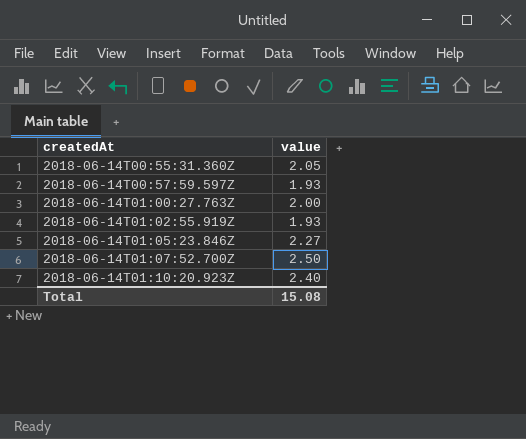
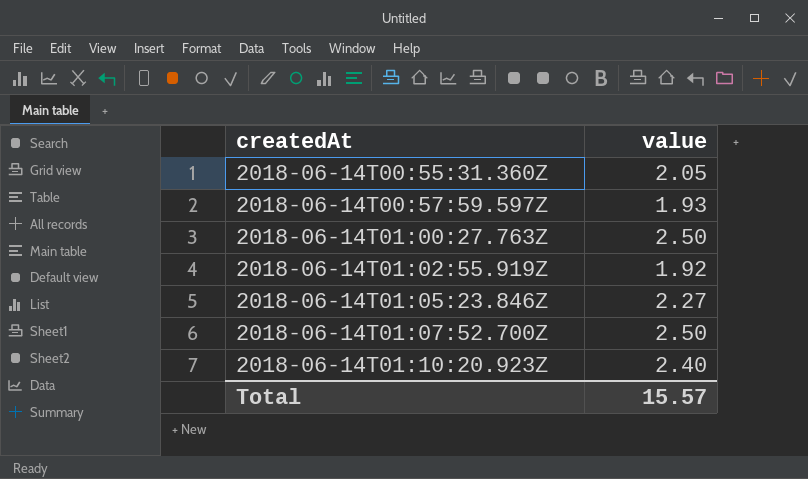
2018-06-14T01:00:27.763Z | value: 2.00 -> 2.50
2018-06-14T01:02:55.919Z | value: 1.93 -> 1.92
Total | value: 15.08 -> 15.57

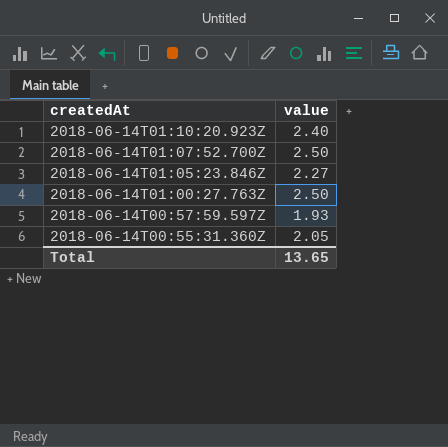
row order: createdAt ascending -> createdAt descending
row 2018-06-14T01:02:55.919Z: 1.92 -> none
Total | value: 15.57 -> 13.65

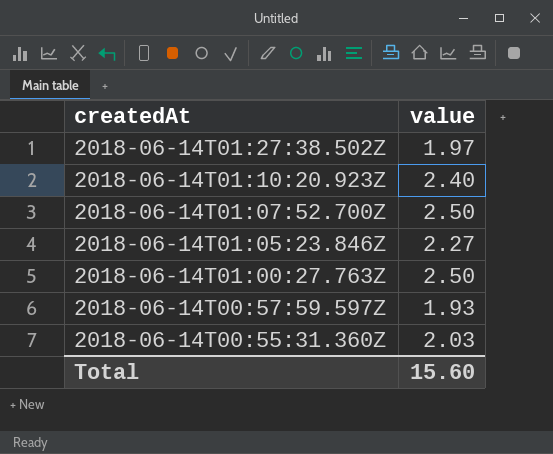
row 2018-06-14T01:27:38.502Z: none -> 1.97
2018-06-14T00:55:31.360Z | value: 2.05 -> 2.03
Total | value: 13.65 -> 15.60

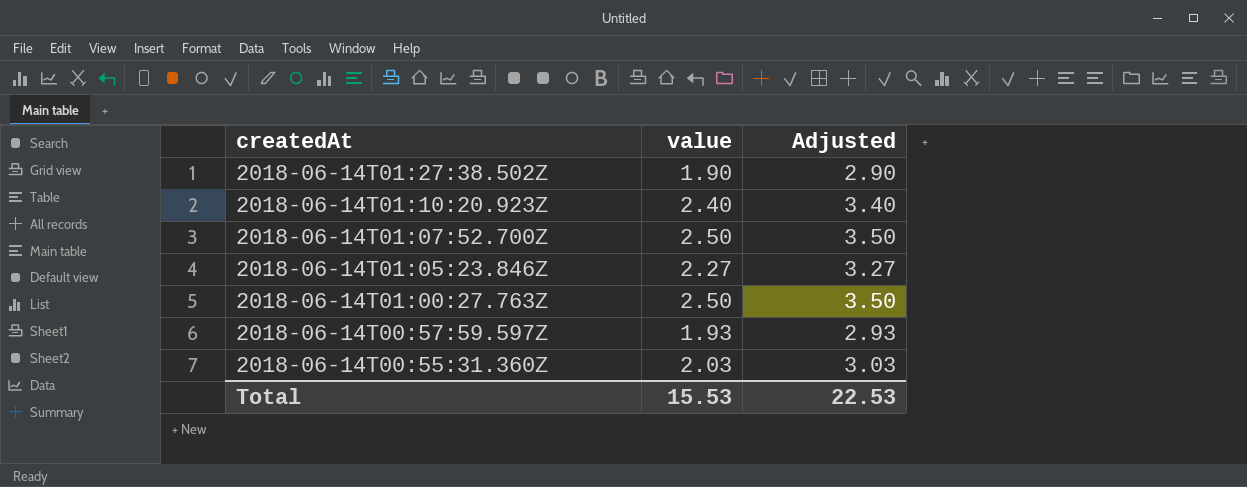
column Adjusted | formula: none -> [value] + 1
2018-06-14T01:27:38.502Z | value: 1.97 -> 1.90
Total | value: 15.60 -> 15.53

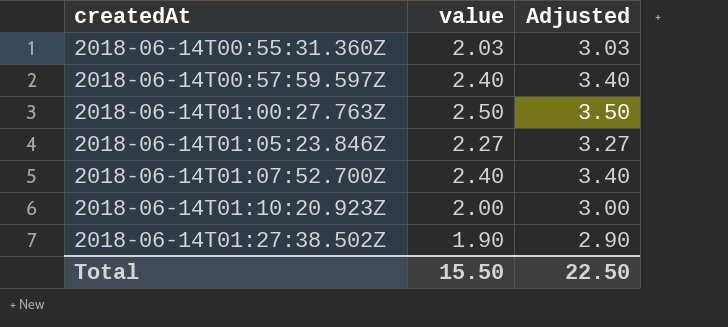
row order: createdAt descending -> createdAt ascending
2018-06-14T00:57:59.597Z | value: 1.93 -> 2.40
2018-06-14T00:57:59.597Z | Adjusted: 2.93 -> 3.40
2018-06-14T01:07:52.700Z | value: 2.50 -> 2.40
2018-06-14T01:07:52.700Z | Adjusted: 3.50 -> 3.40
2018-06-14T01:10:20.923Z | value: 2.40 -> 2.00
2018-06-14T01:10:20.923Z | Adjusted: 3.40 -> 3.00
Total | value: 15.53 -> 15.50
Total | Adjusted: 22.53 -> 22.50

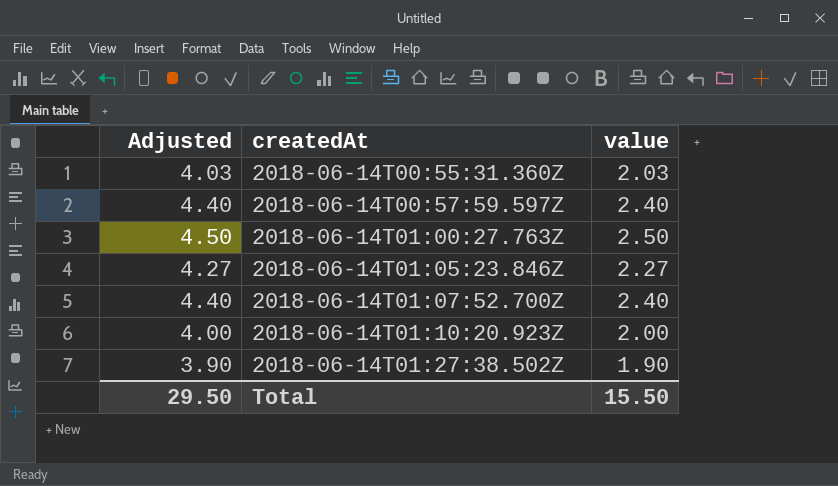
column Adjusted | formula: [value] + 1 -> [value] + 2
column Adjusted | position: 3 -> 1
Total | Adjusted: 22.50 -> 29.50

